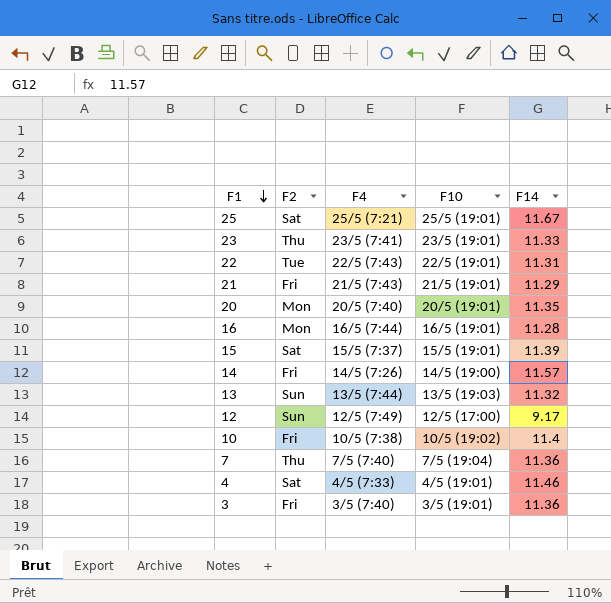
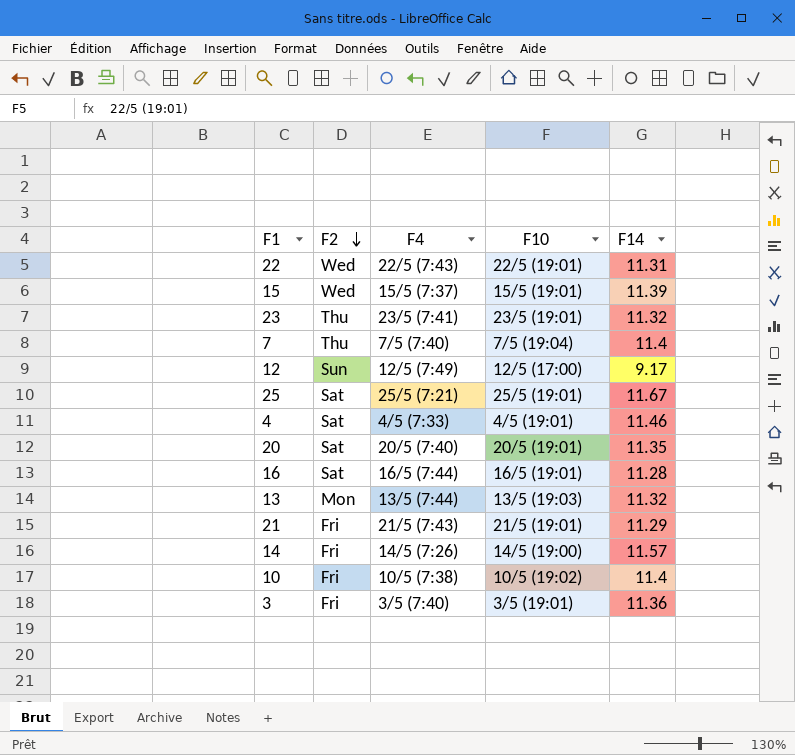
row order: F1 descending -> F2 descending
22 | F2: Tue -> Wed
15 | F2: Sat -> Wed
23 | F14: 11.33 -> 11.32
7 | F14: 11.36 -> 11.4
20 | F2: Mon -> Sat
16 | F2: Mon -> Sat
13 | F2: Sun -> Mon

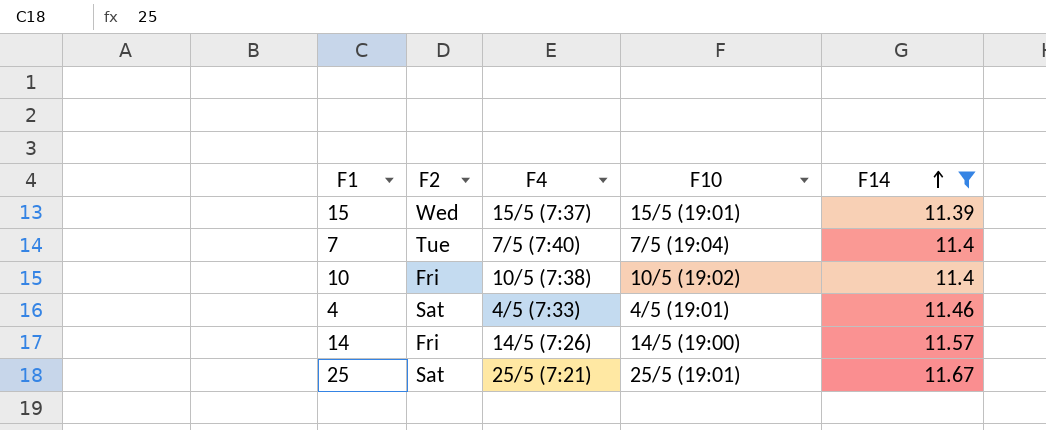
filter: none -> F14 >= 11.39
row order: F2 descending -> F14 ascending
7 | F2: Thu -> Tue

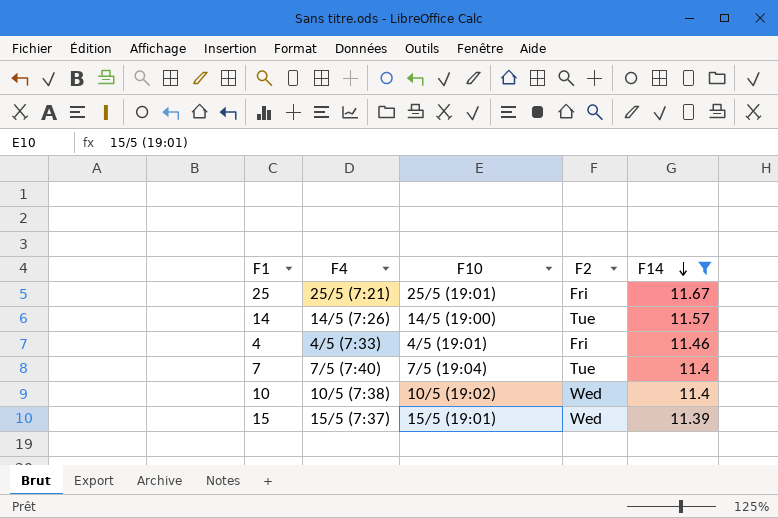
row order: F14 ascending -> F14 descending
column F2 | position: 2 -> 4
25 | F2: Sat -> Fri
14 | F2: Fri -> Tue
4 | F2: Sat -> Fri
10 | F2: Fri -> Wed

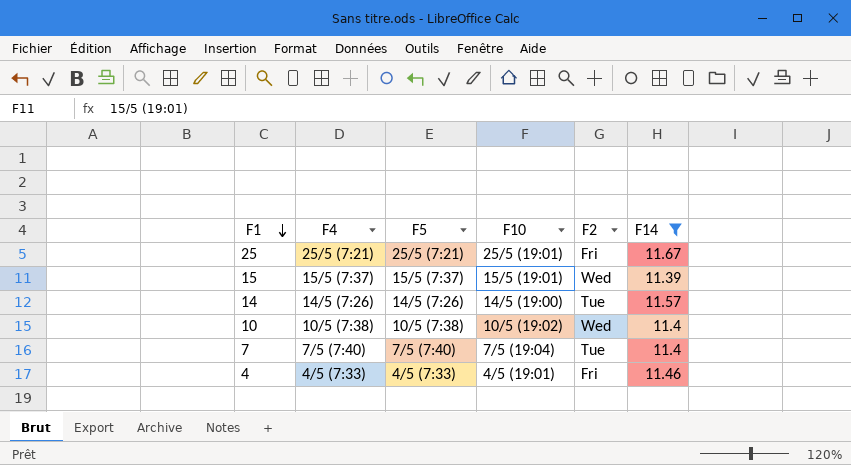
row order: F14 descending -> F1 descending
column F5 | position: none -> 3

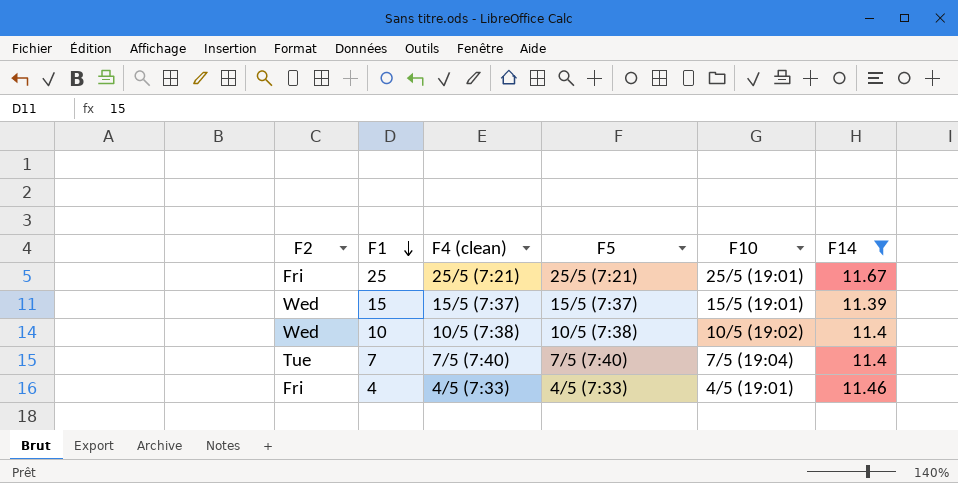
column F2 | position: 5 -> 1
column name: F4 -> F4 (clean)
row 14: 14/5 (7:26) | 14/5 (7:26) | 14/5 (19:00) | Tue | 11.57 -> none

